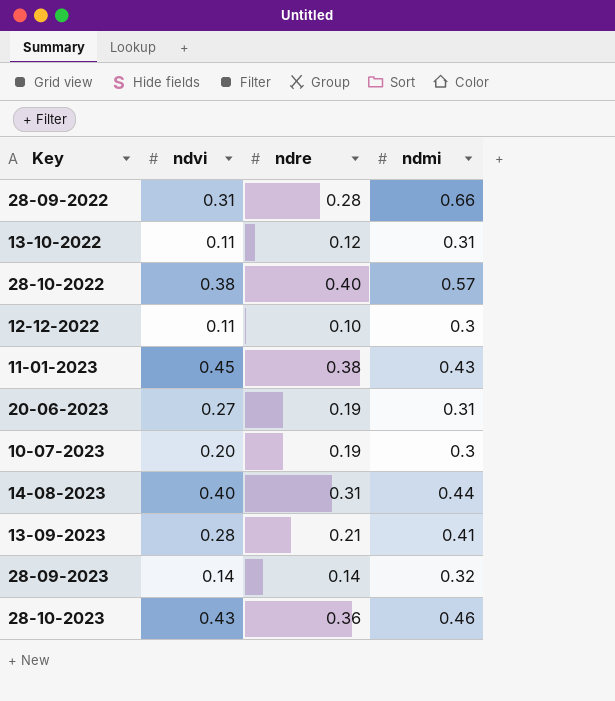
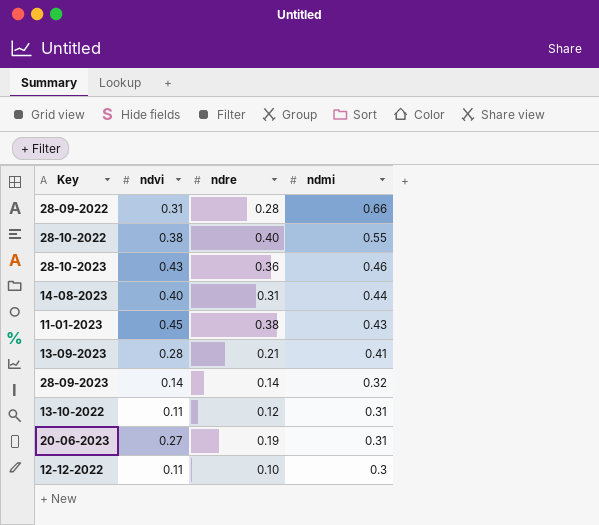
row order: Key ascending -> ndmi descending
row 10-07-2023: 0.20 | 0.19 | 0.3 -> none
28-10-2022 | ndmi: 0.57 -> 0.55

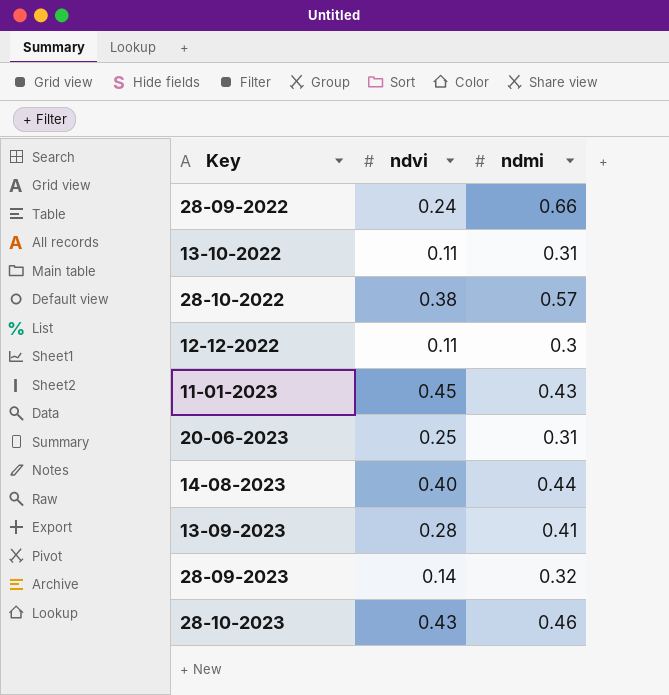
row order: ndmi descending -> Key ascending
column ndre | position: 3 -> none
28-09-2022 | ndvi: 0.31 -> 0.24
28-10-2022 | ndmi: 0.55 -> 0.57
20-06-2023 | ndvi: 0.27 -> 0.25

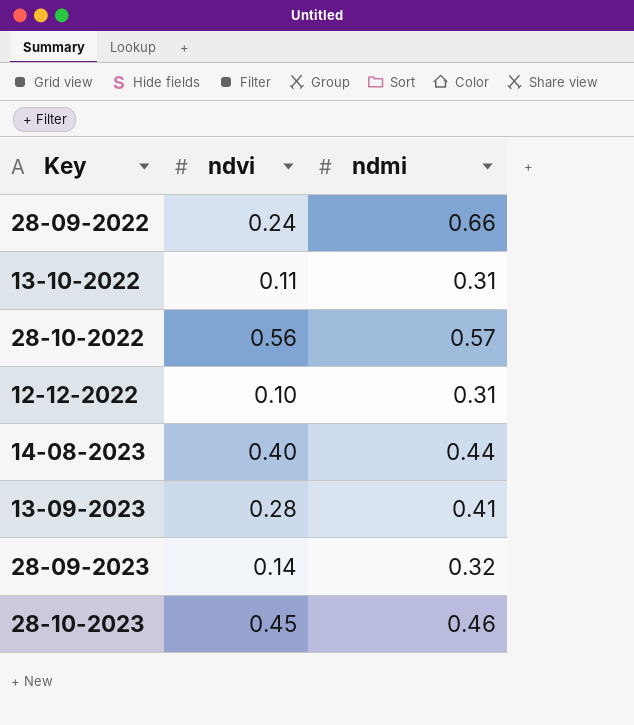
row 11-01-2023: 0.45 | 0.43 -> none
row 20-06-2023: 0.25 | 0.31 -> none
28-10-2022 | ndvi: 0.38 -> 0.56
12-12-2022 | ndvi: 0.11 -> 0.10
12-12-2022 | ndmi: 0.3 -> 0.31
28-10-2023 | ndvi: 0.43 -> 0.45

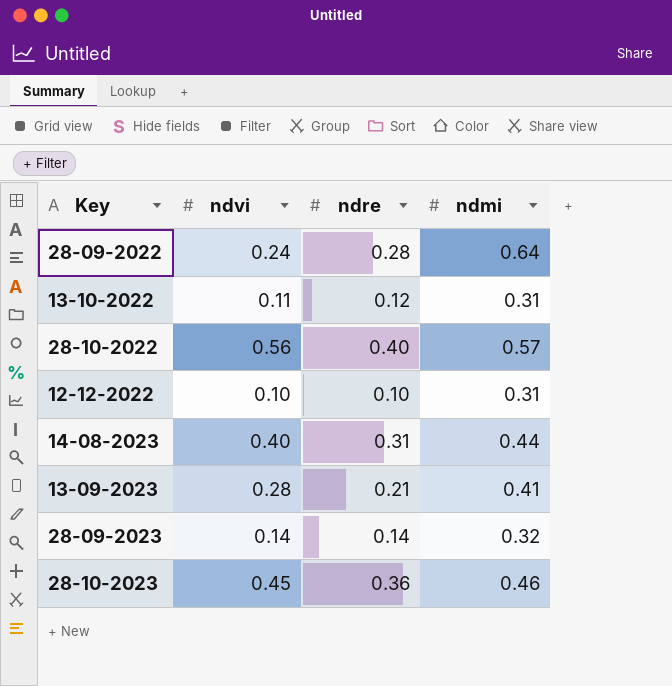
column ndre | position: none -> 3
28-09-2022 | ndmi: 0.66 -> 0.64

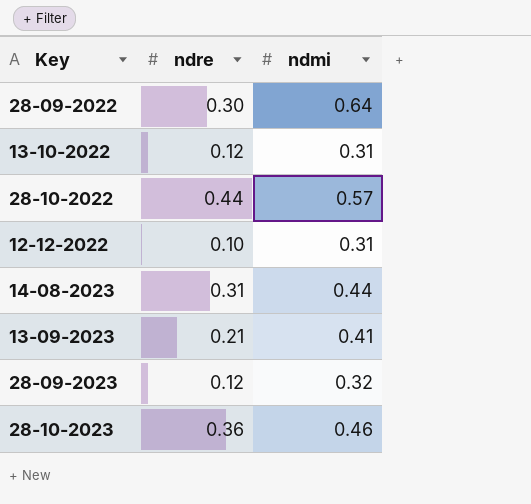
column ndvi | position: 2 -> none
28-09-2022 | ndre: 0.28 -> 0.30
28-10-2022 | ndre: 0.40 -> 0.44
28-09-2023 | ndre: 0.14 -> 0.12

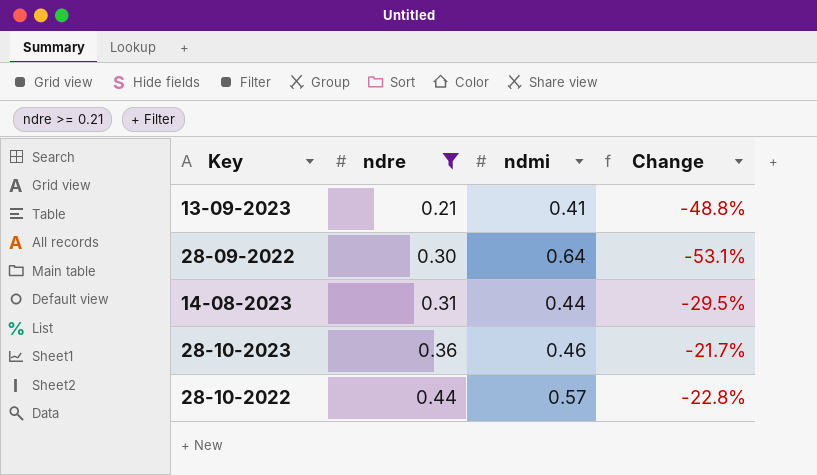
filter: none -> ndre >= 0.21
row order: Key ascending -> ndre ascending
column Change | formula: none -> ([ndre] - [ndmi]) / [ndmi]

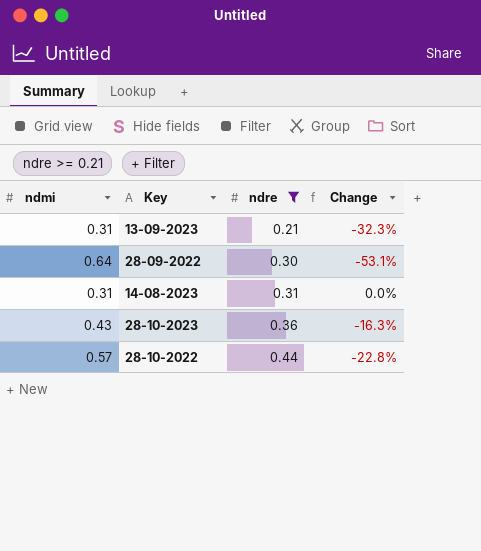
column ndmi | position: 3 -> 1
13-09-2023 | ndmi: 0.41 -> 0.31
13-09-2023 | Change: -48.8% -> -32.3%
14-08-2023 | ndmi: 0.44 -> 0.31
14-08-2023 | Change: -29.5% -> 0.0%
28-10-2023 | ndmi: 0.46 -> 0.43
28-10-2023 | Change: -21.7% -> -16.3%

